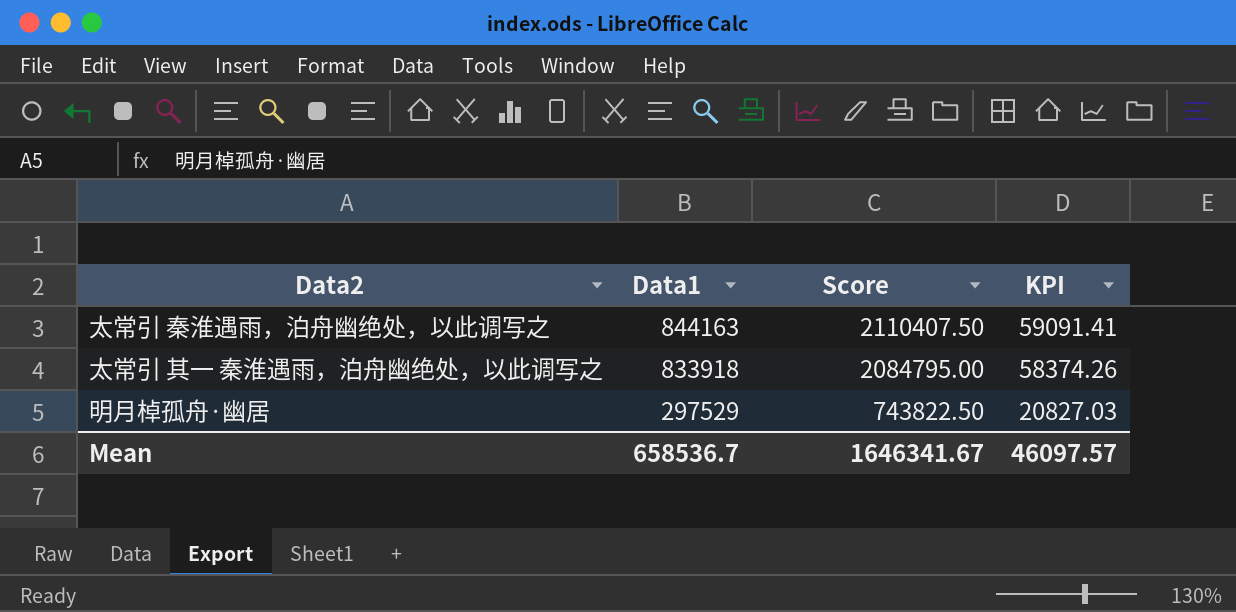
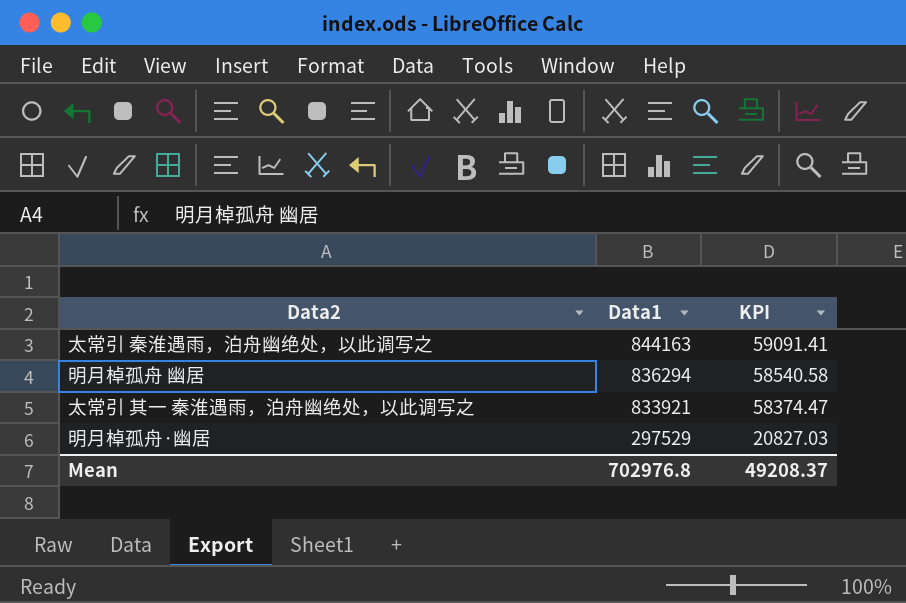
column Score | formula: [Data1] * 2.5 -> none
row 明月棹孤舟 幽居: none -> 836294 | 58540.58
太常引 其一 秦淮遇雨，泊舟幽绝处，以此调写之 | Data1: 833918 -> 833921
太常引 其一 秦淮遇雨，泊舟幽绝处，以此调写之 | KPI: 58374.26 -> 58374.47
Mean | Data1: 658536.7 -> 702976.8
Mean | KPI: 46097.57 -> 49208.37

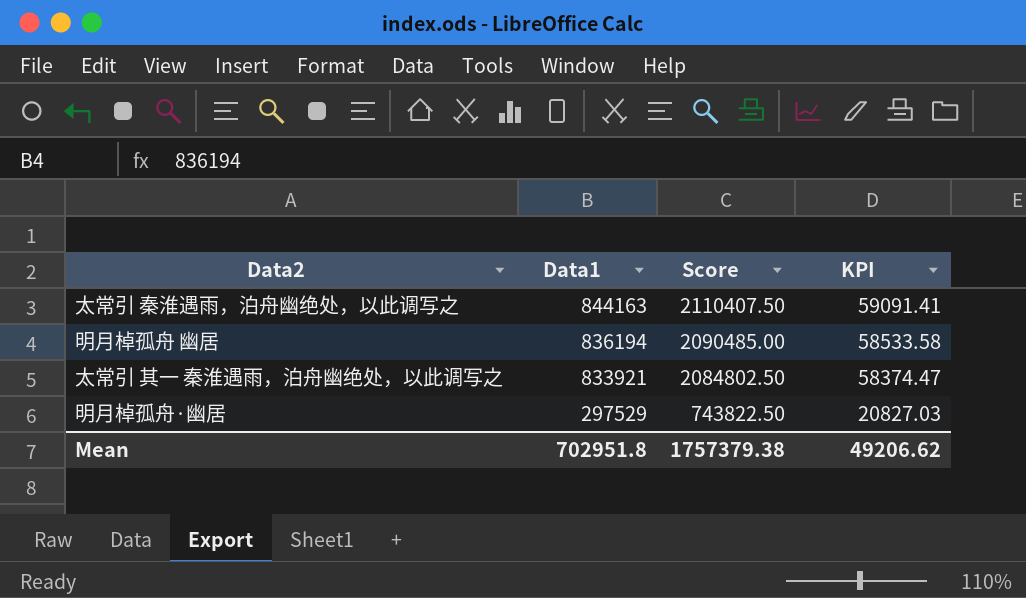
column Score | formula: none -> [Data1] * 2.5
明月棹孤舟 幽居 | Data1: 836294 -> 836194
明月棹孤舟 幽居 | KPI: 58540.58 -> 58533.58
Mean | Data1: 702976.8 -> 702951.8
Mean | KPI: 49208.37 -> 49206.62

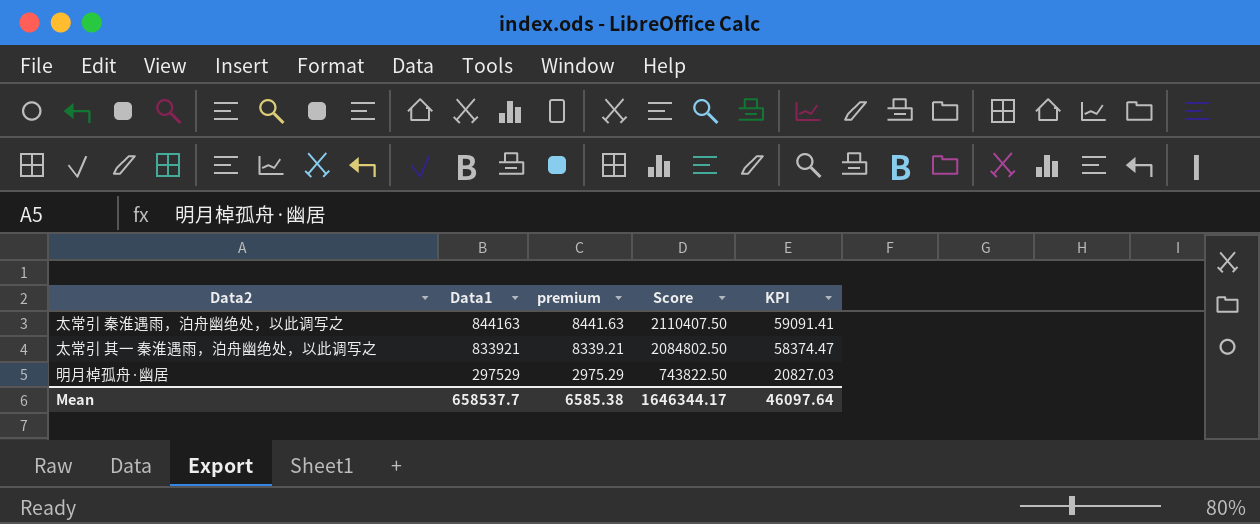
column premium | formula: none -> [Data1] * 0.01
row 明月棹孤舟 幽居: 836194 | 2090485.00 | 58533.58 -> none
Mean | Data1: 702951.8 -> 658537.7
Mean | Score: 1757379.38 -> 1646344.17
Mean | KPI: 49206.62 -> 46097.64

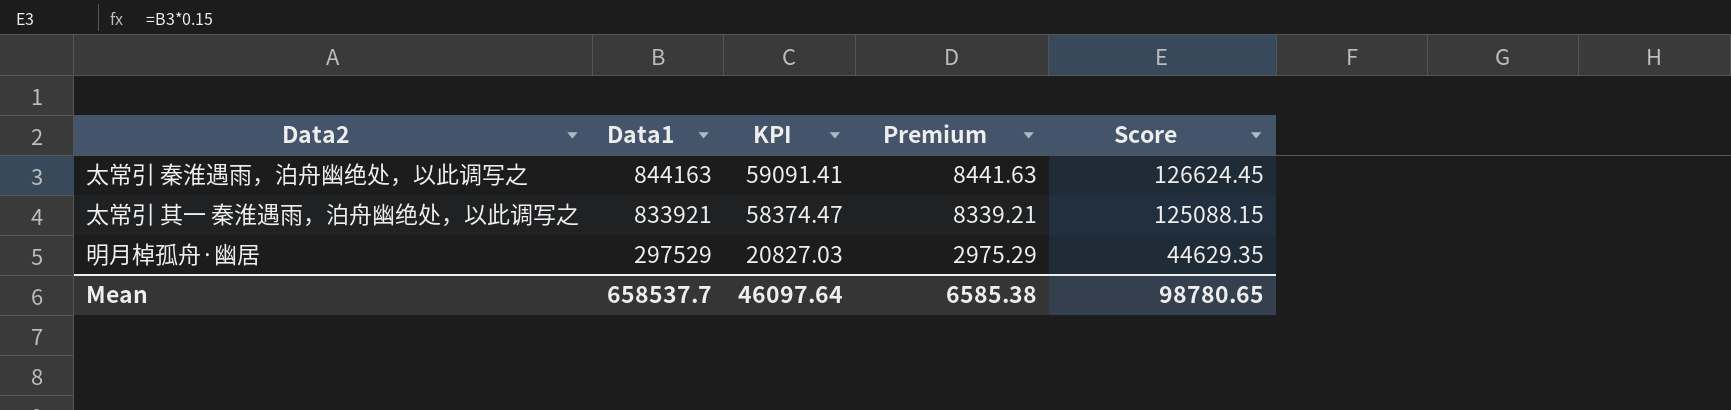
column KPI | position: 5 -> 3
column name: premium -> Premium
column Score | formula: [Data1] * 2.5 -> [Data1] * 0.15
Mean | Score: 1646344.17 -> 98780.65

